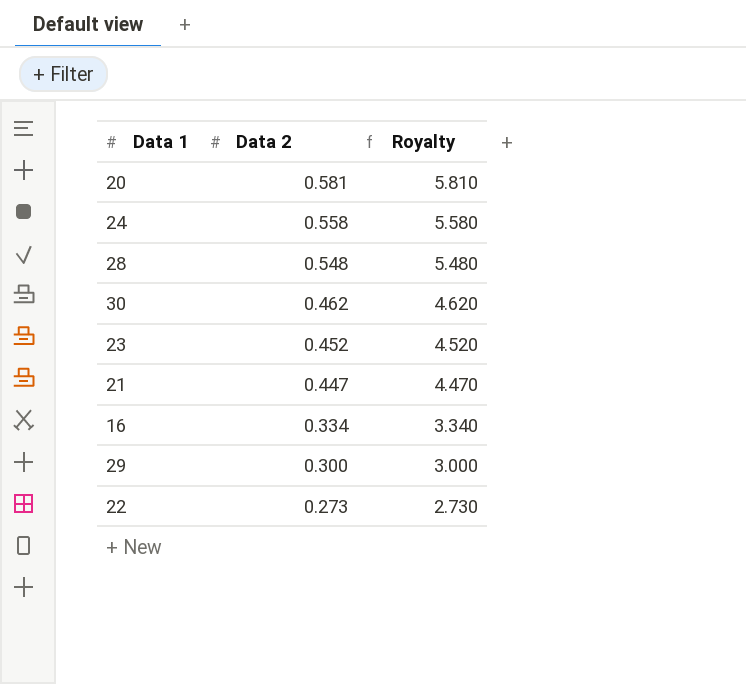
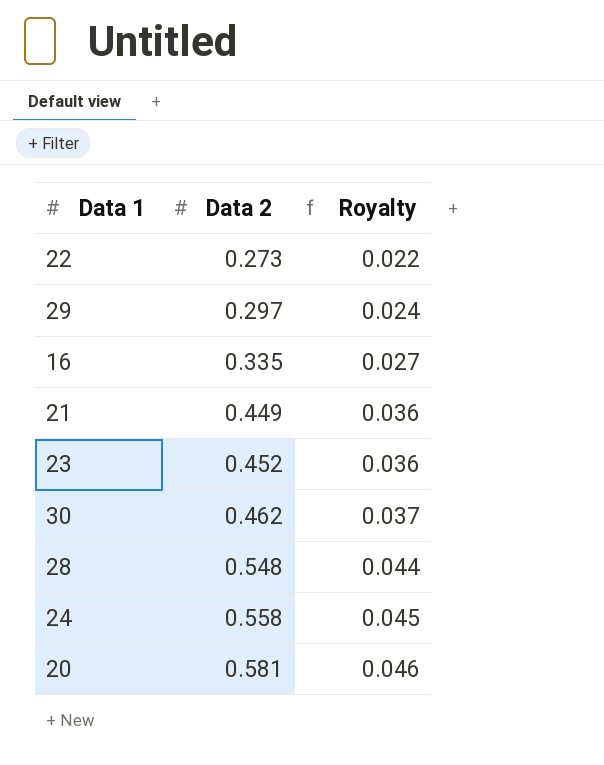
row order: Data 2 descending -> Data 2 ascending
column Royalty | formula: [Data 2] * 10 -> [Data 2] * 0.08
29 | Data 2: 0.300 -> 0.297
16 | Data 2: 0.334 -> 0.335
21 | Data 2: 0.447 -> 0.449

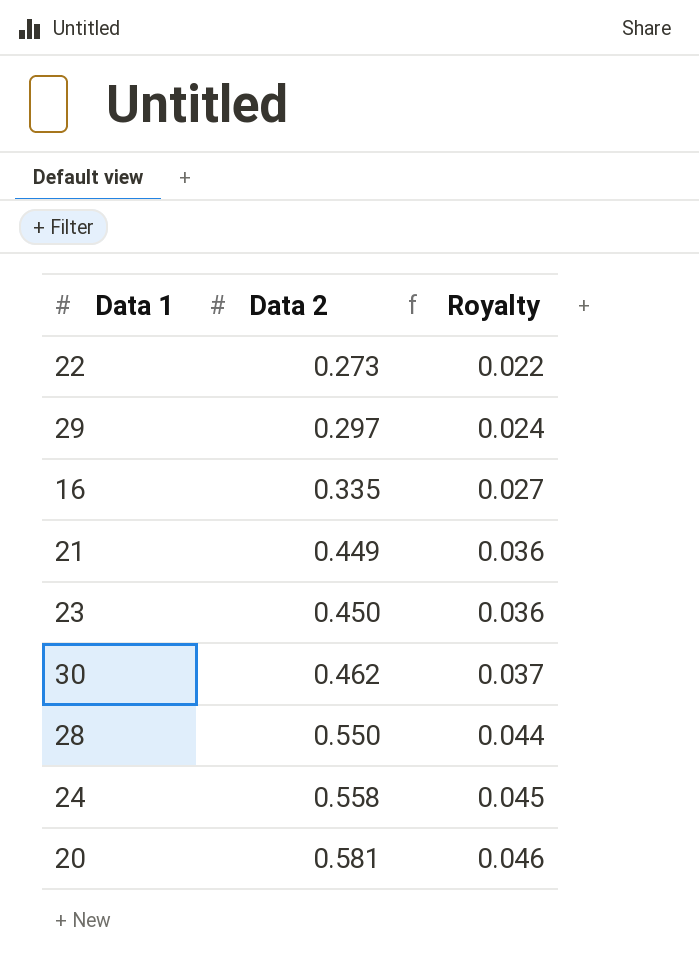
23 | Data 2: 0.452 -> 0.450
28 | Data 2: 0.548 -> 0.550

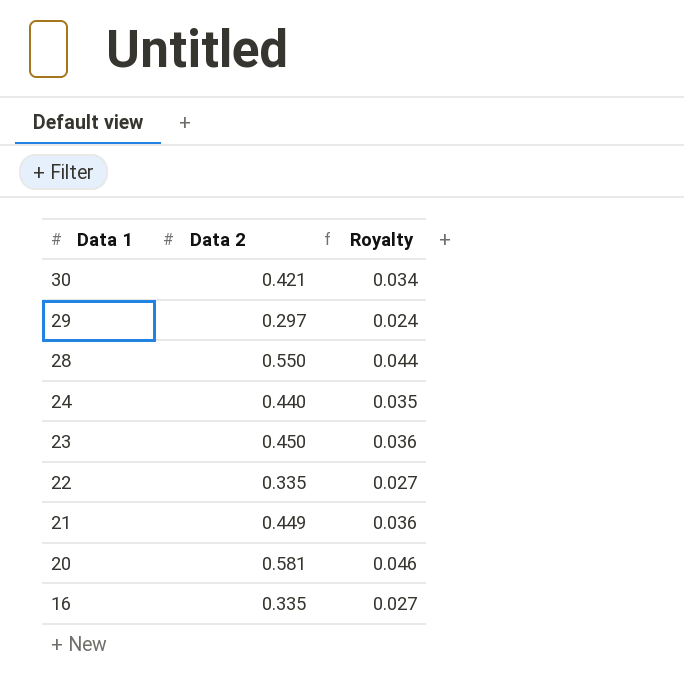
row order: Data 2 ascending -> Data 1 descending
30 | Data 2: 0.462 -> 0.421
30 | Royalty: 0.037 -> 0.034
24 | Data 2: 0.558 -> 0.440
24 | Royalty: 0.045 -> 0.035
22 | Data 2: 0.273 -> 0.335
22 | Royalty: 0.022 -> 0.027

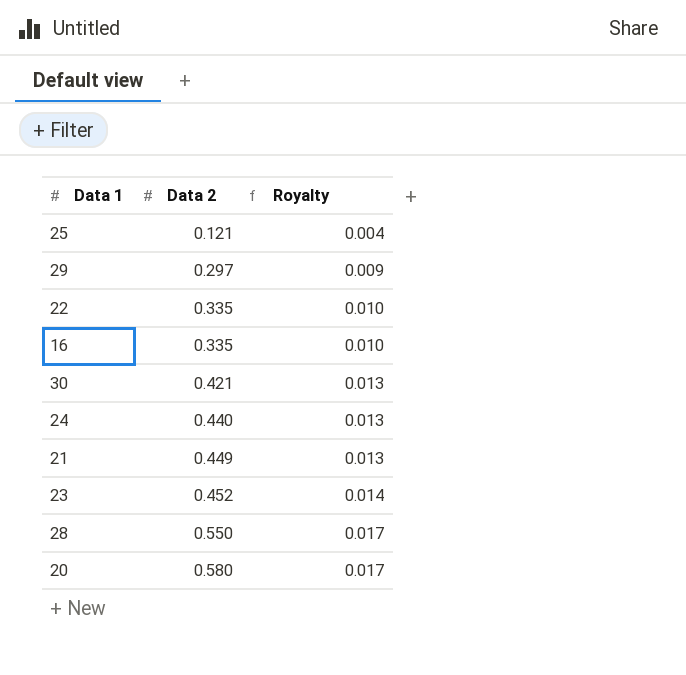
row order: Data 1 descending -> Data 2 ascending
column Royalty | formula: [Data 2] * 0.08 -> [Data 2] * 0.03
row 25: none -> 0.121 | 0.004
23 | Data 2: 0.450 -> 0.452
20 | Data 2: 0.581 -> 0.580

